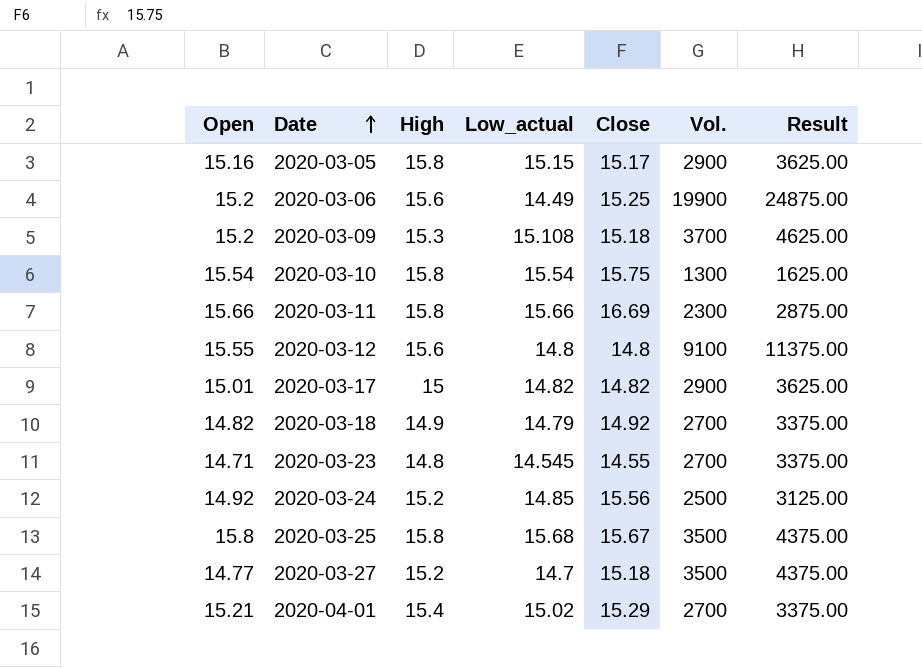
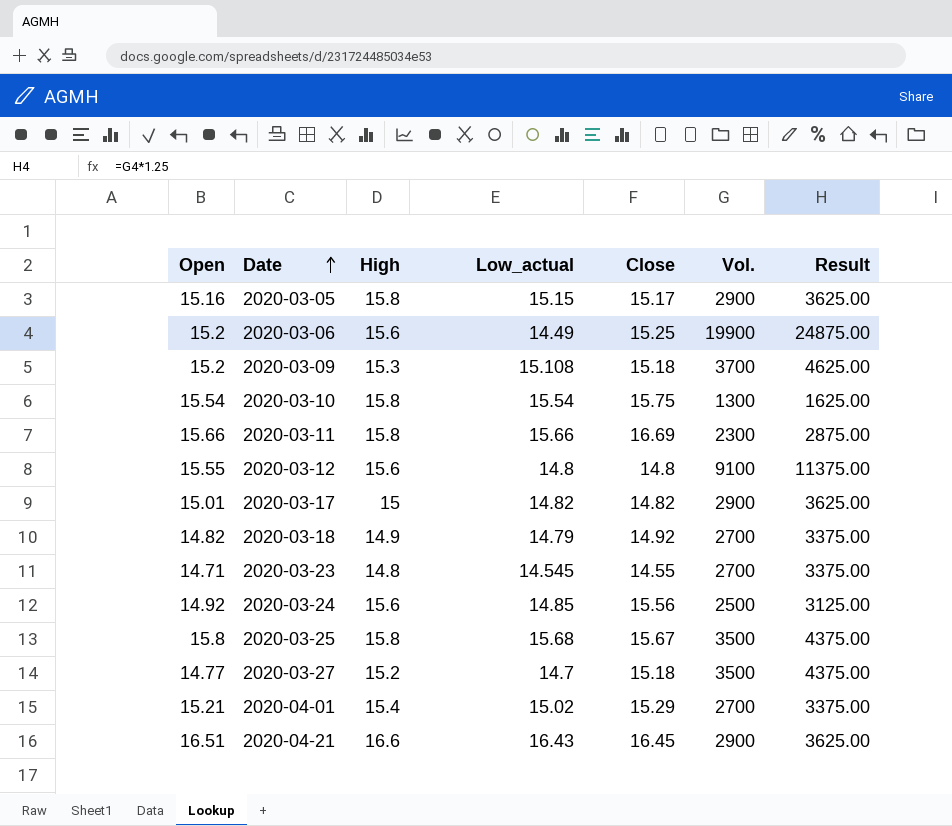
2020-03-24 | High: 15.2 -> 15.6
row 2020-04-21: none -> 16.51 | 16.6 | 16.43 | 16.45 | 2900 | 3625.00

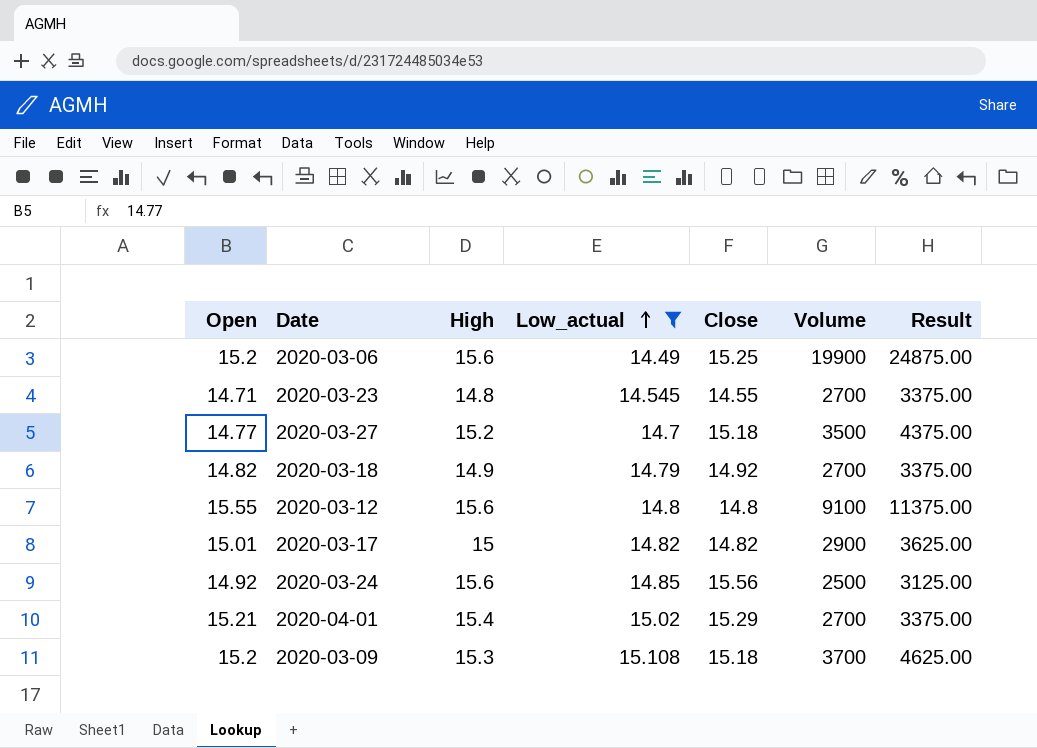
filter: none -> Low_actual <= 15.108
row order: Date ascending -> Low_actual ascending
column name: Vol. -> Volume

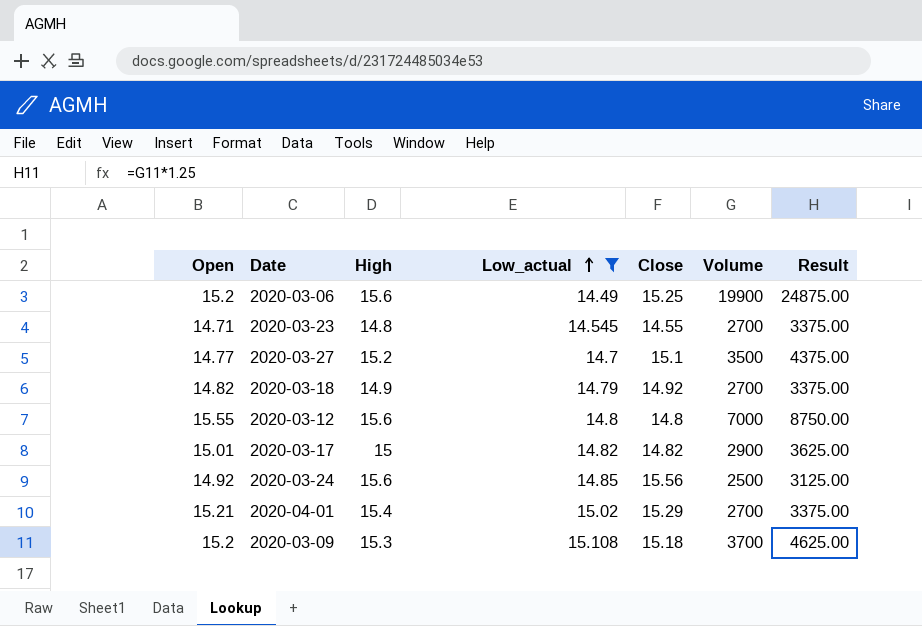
2020-03-27 | Close: 15.18 -> 15.1
2020-03-12 | Volume: 9100 -> 7000
2020-03-12 | Result: 11375.00 -> 8750.00

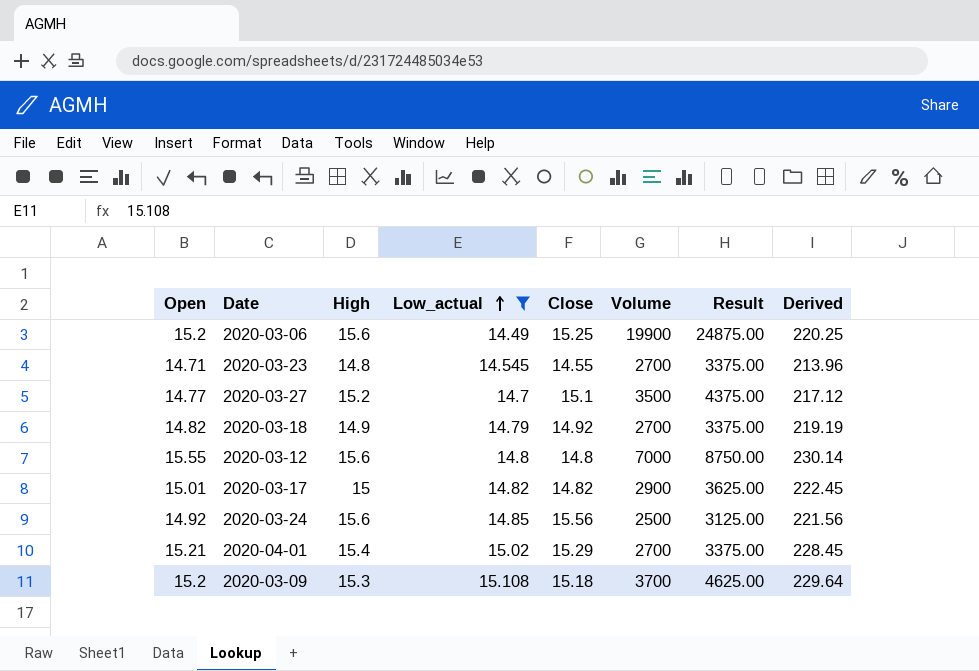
column Derived | formula: none -> [Open] * [Low_actual]

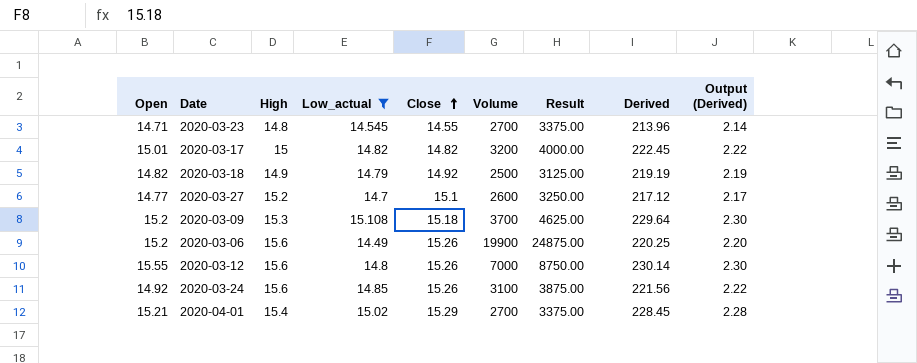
row order: Low_actual ascending -> Close ascending
column Output (Derived) | formula: none -> [Derived] * 0.01
2020-03-17 | Volume: 2900 -> 3200
2020-03-17 | Result: 3625.00 -> 4000.00
2020-03-18 | Volume: 2700 -> 2500
2020-03-18 | Result: 3375.00 -> 3125.00
2020-03-27 | Volume: 3500 -> 2600
2020-03-27 | Result: 4375.00 -> 3250.00
2020-03-06 | Close: 15.25 -> 15.26
2020-03-12 | Close: 14.8 -> 15.26
2020-03-24 | Close: 15.56 -> 15.26
2020-03-24 | Volume: 2500 -> 3100
2020-03-24 | Result: 3125.00 -> 3875.00

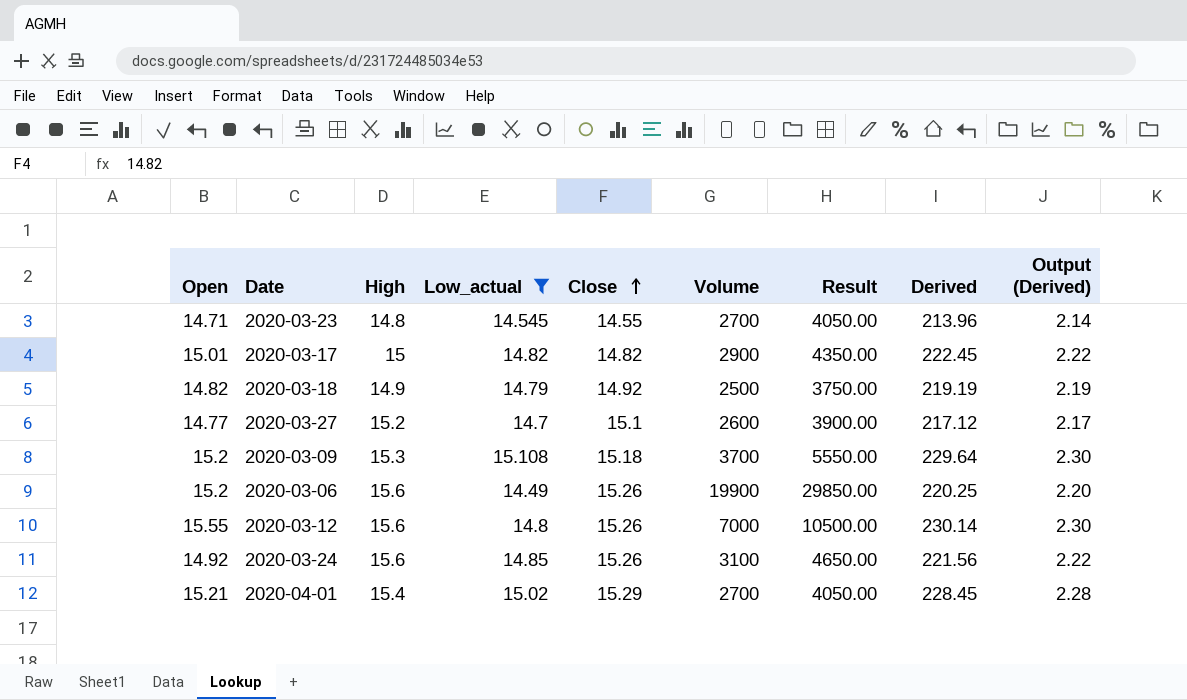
column Result | formula: [Volume] * 1.25 -> [Volume] * 1.5
2020-03-17 | Volume: 3200 -> 2900

